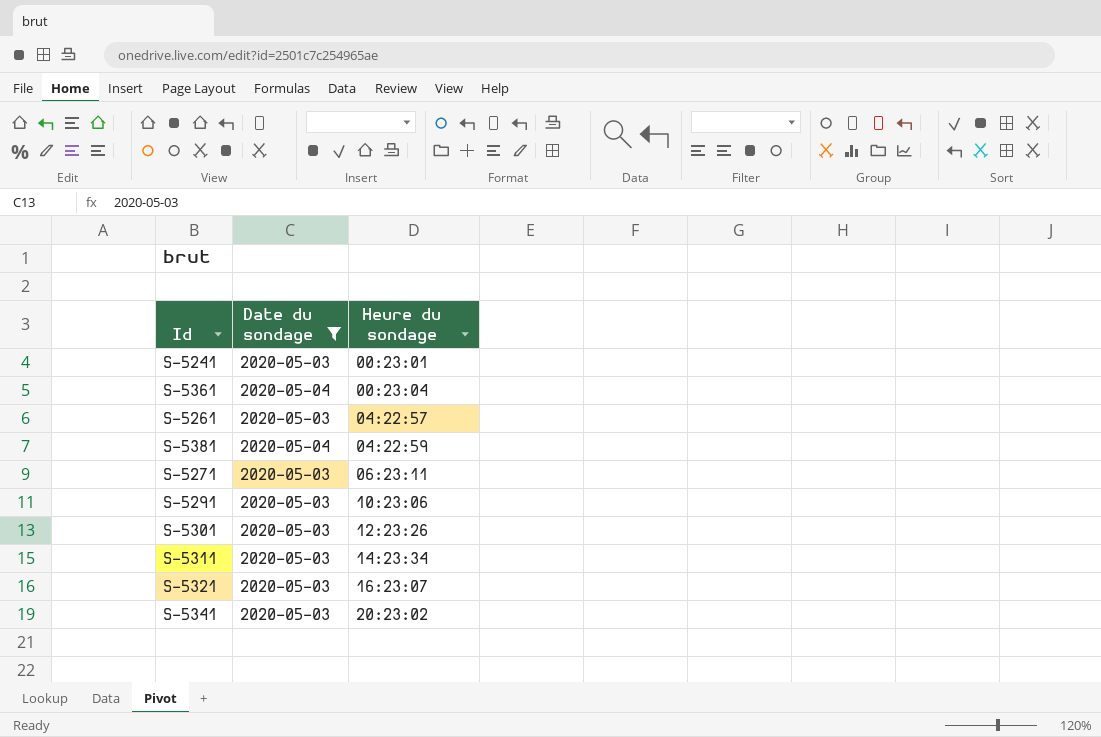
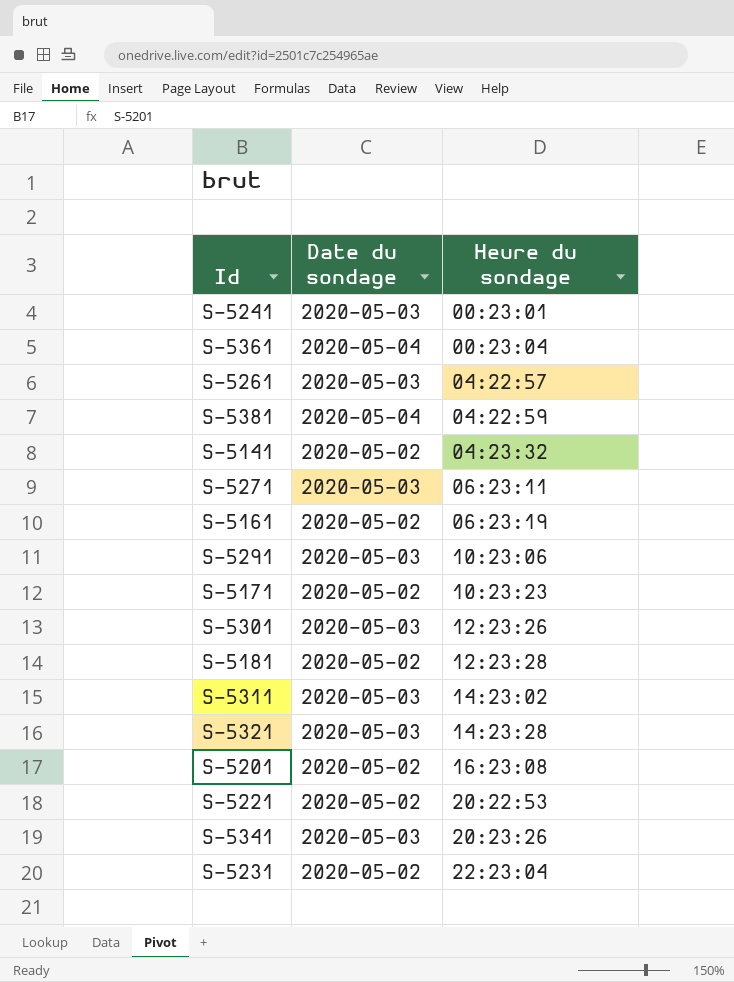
filter: Date du sondage != 2020-05-02 -> none
S-5311 | Heure du sondage: 14:23:34 -> 14:23:02
S-5321 | Heure du sondage: 16:23:07 -> 14:23:28
S-5341 | Heure du sondage: 20:23:02 -> 20:23:26

